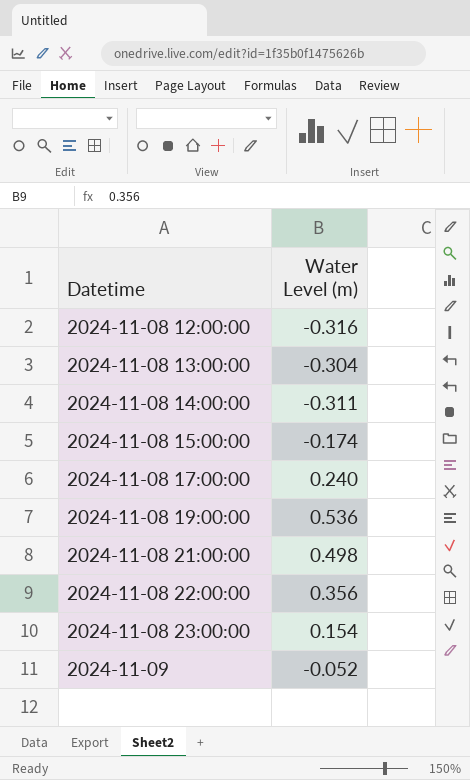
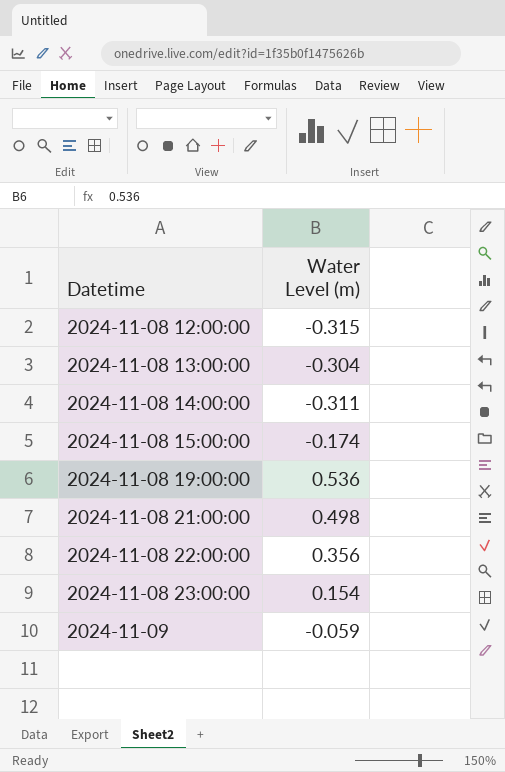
row 2024-11-08 17:00:00: 0.240 -> none
2024-11-08 12:00:00 | Water Level (m): -0.316 -> -0.315
2024-11-09 | Water Level (m): -0.052 -> -0.059

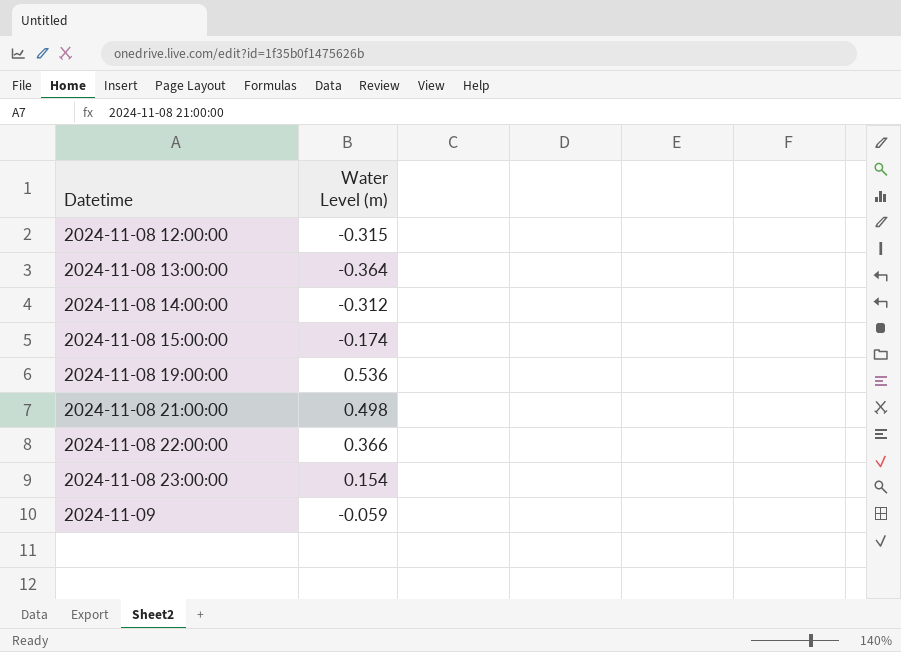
2024-11-08 13:00:00 | Water Level (m): -0.304 -> -0.364
2024-11-08 14:00:00 | Water Level (m): -0.311 -> -0.312
2024-11-08 22:00:00 | Water Level (m): 0.356 -> 0.366

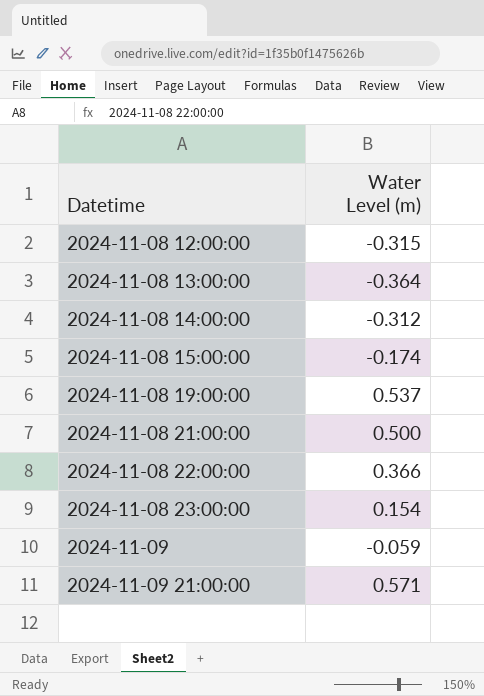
2024-11-08 19:00:00 | Water Level (m): 0.536 -> 0.537
2024-11-08 21:00:00 | Water Level (m): 0.498 -> 0.500
row 2024-11-09 21:00:00: none -> 0.571

